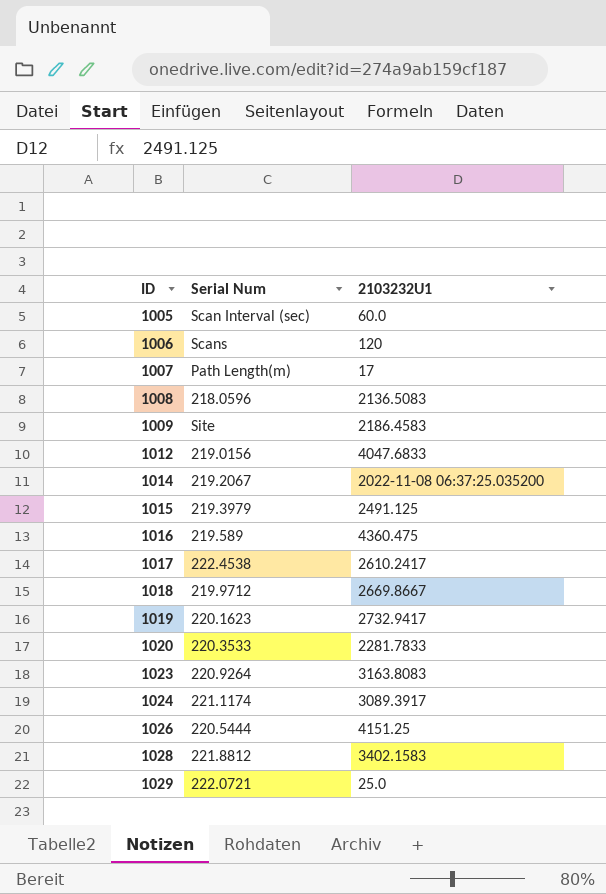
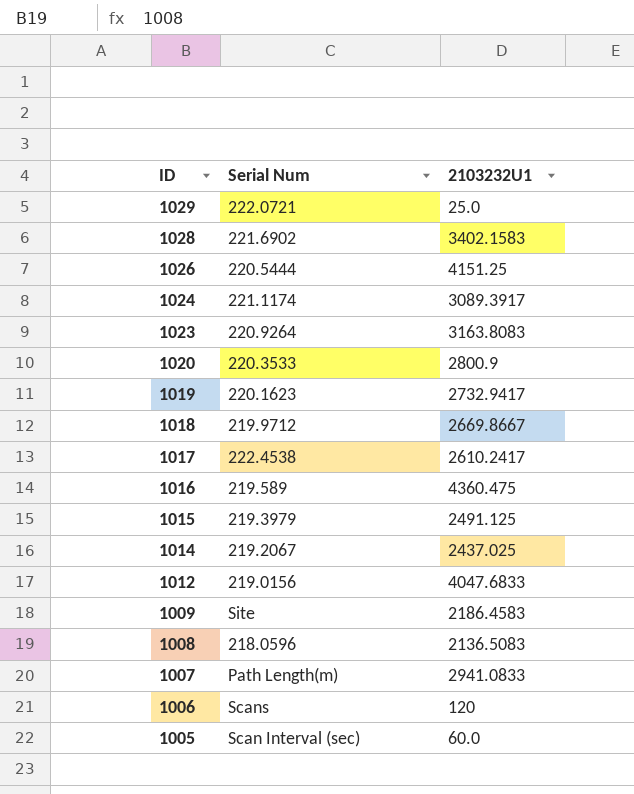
row order: ID ascending -> ID descending
1028 | Serial Num: 221.8812 -> 221.6902
1020 | 2103232U1: 2281.7833 -> 2800.9
1014 | 2103232U1: 2022-11-08 06:37:25.035200 -> 2437.025
1007 | 2103232U1: 17 -> 2941.0833

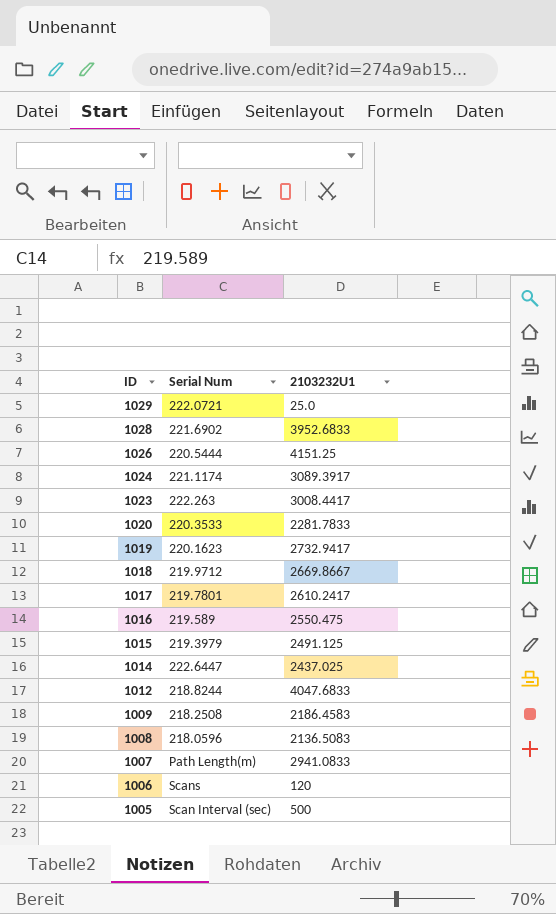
1028 | 2103232U1: 3402.1583 -> 3952.6833
1023 | Serial Num: 220.9264 -> 222.263
1023 | 2103232U1: 3163.8083 -> 3008.4417
1020 | 2103232U1: 2800.9 -> 2281.7833
1017 | Serial Num: 222.4538 -> 219.7801
1016 | 2103232U1: 4360.475 -> 2550.475
1014 | Serial Num: 219.2067 -> 222.6447
1012 | Serial Num: 219.0156 -> 218.8244
1009 | Serial Num: Site -> 218.2508
1005 | 2103232U1: 60.0 -> 500

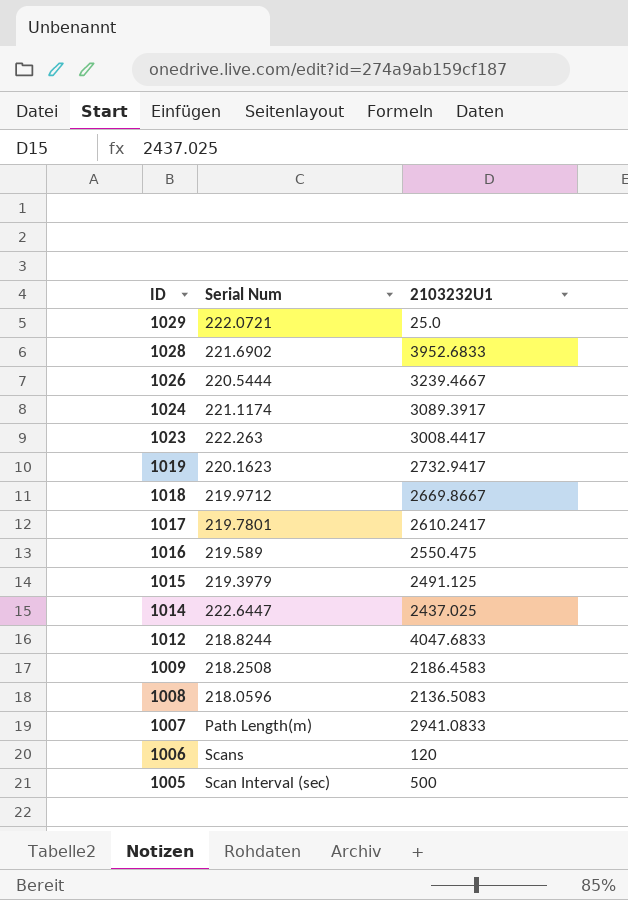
row 1020: 220.3533 | 2281.7833 -> none
1026 | 2103232U1: 4151.25 -> 3239.4667

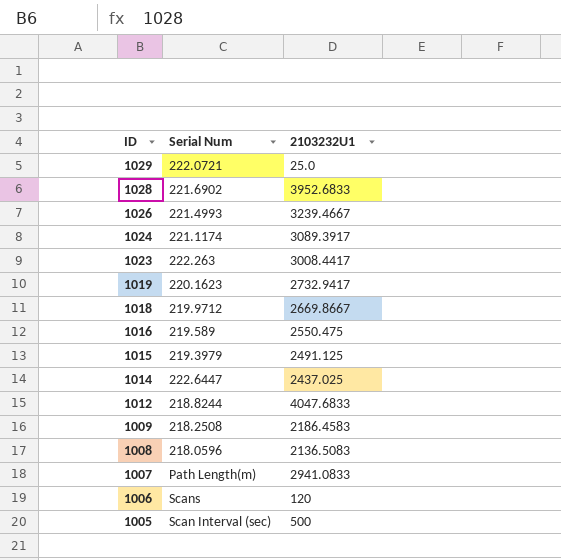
row 1017: 219.7801 | 2610.2417 -> none
1026 | Serial Num: 220.5444 -> 221.4993

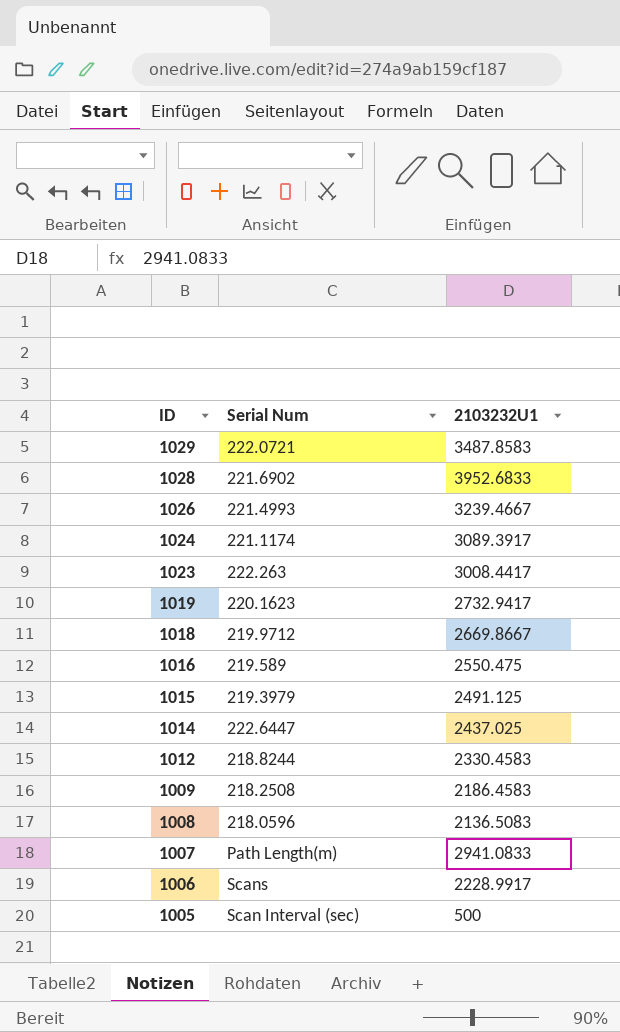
1029 | 2103232U1: 25.0 -> 3487.8583
1012 | 2103232U1: 4047.6833 -> 2330.4583
1006 | 2103232U1: 120 -> 2228.9917

